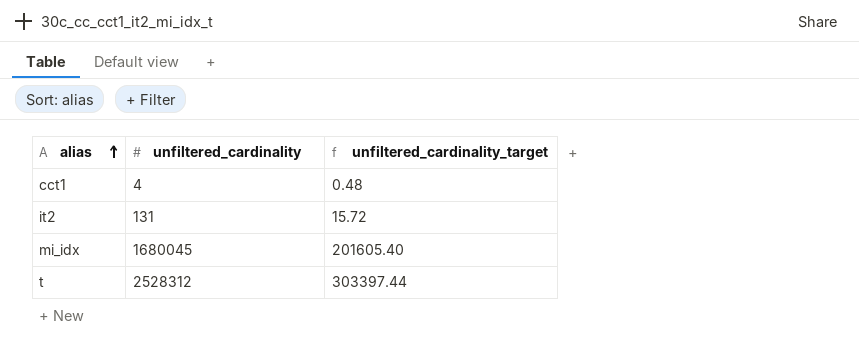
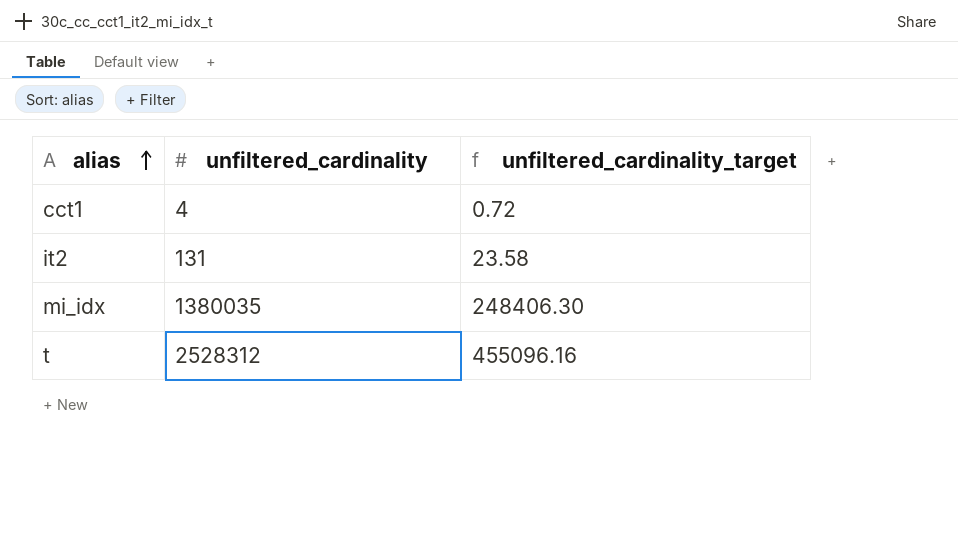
column unfiltered_cardinality_target | formula: [unfiltered_cardinality] * 0.12 -> [unfiltered_cardinality] * 0.18
mi_idx | unfiltered_cardinality: 1680045 -> 1380035

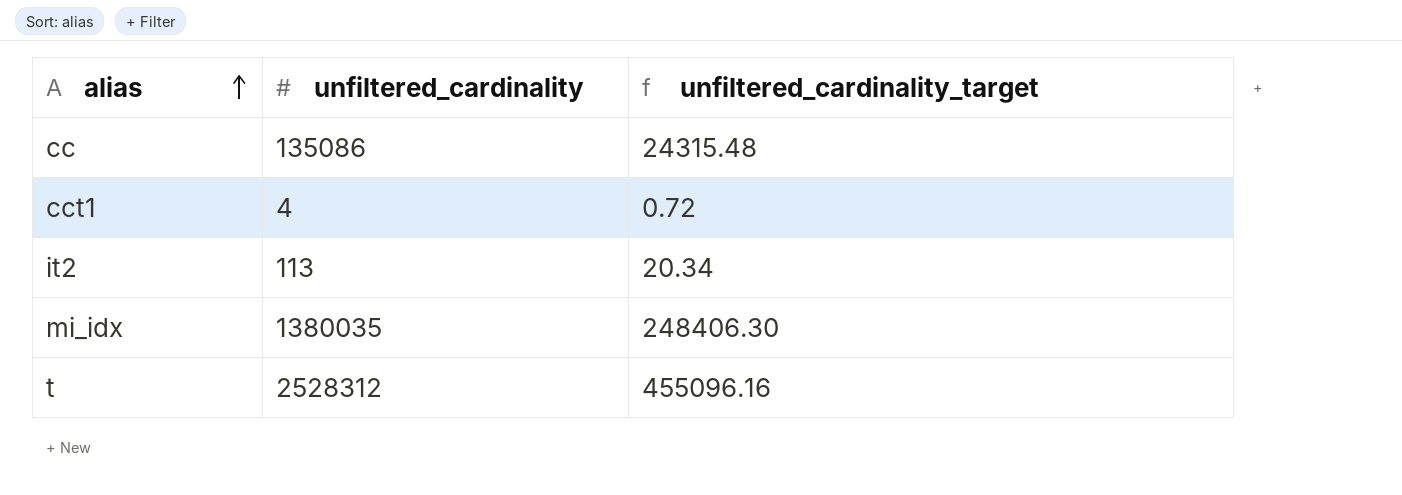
row cc: none -> 135086 | 24315.48
it2 | unfiltered_cardinality: 131 -> 113
it2 | unfiltered_cardinality_target: 23.58 -> 20.34

